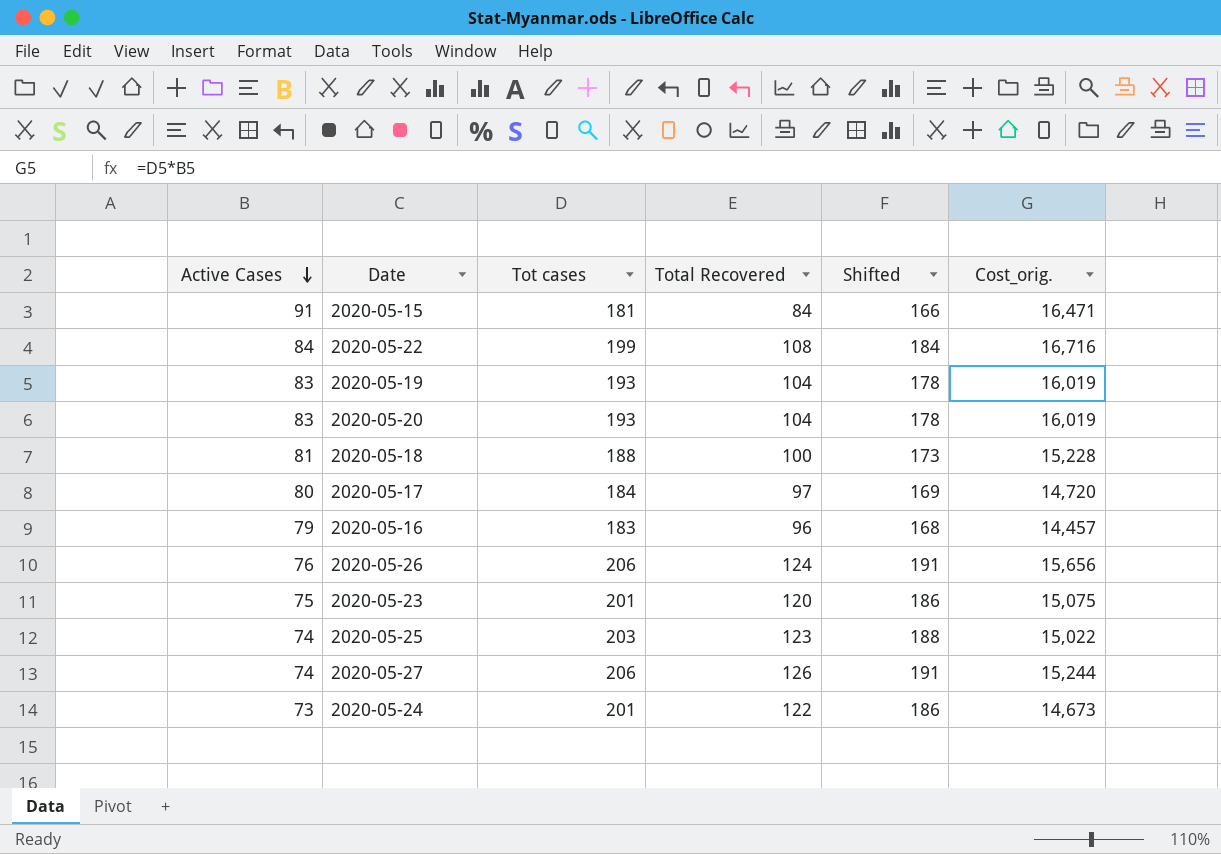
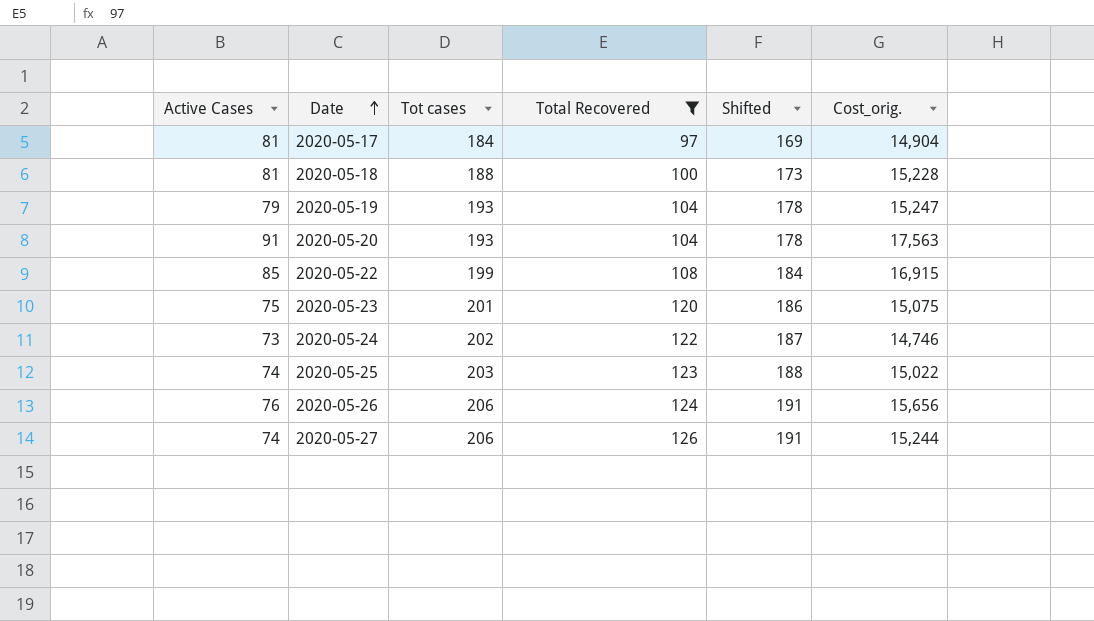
filter: none -> Total Recovered >= 97
row order: Active Cases descending -> Date ascending
2020-05-17 | Active Cases: 80 -> 81
2020-05-17 | Cost_orig.: 14,720 -> 14,904
2020-05-19 | Active Cases: 83 -> 79
2020-05-19 | Cost_orig.: 16,019 -> 15,247
2020-05-20 | Active Cases: 83 -> 91
2020-05-20 | Cost_orig.: 16,019 -> 17,563
2020-05-22 | Active Cases: 84 -> 85
2020-05-22 | Cost_orig.: 16,716 -> 16,915
2020-05-24 | Tot cases: 201 -> 202
2020-05-24 | Shifted: 186 -> 187
2020-05-24 | Cost_orig.: 14,673 -> 14,746

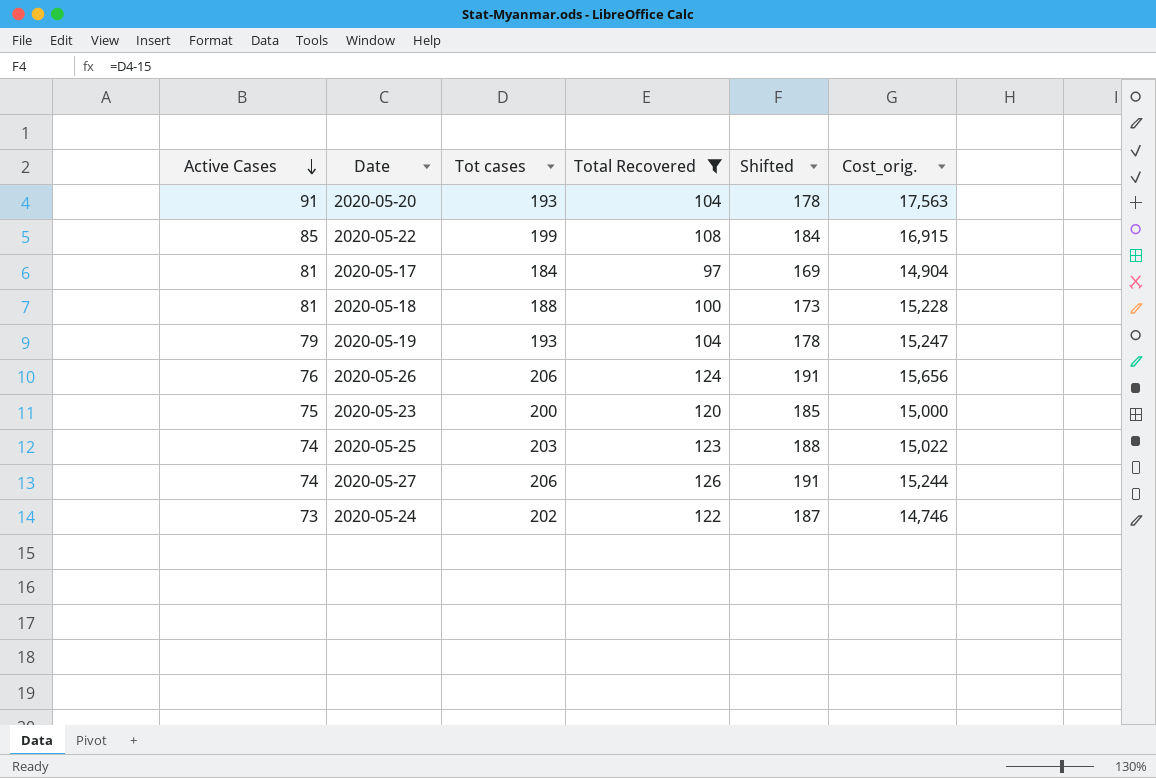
row order: Date ascending -> Active Cases descending
2020-05-23 | Tot cases: 201 -> 200
2020-05-23 | Shifted: 186 -> 185
2020-05-23 | Cost_orig.: 15,075 -> 15,000

